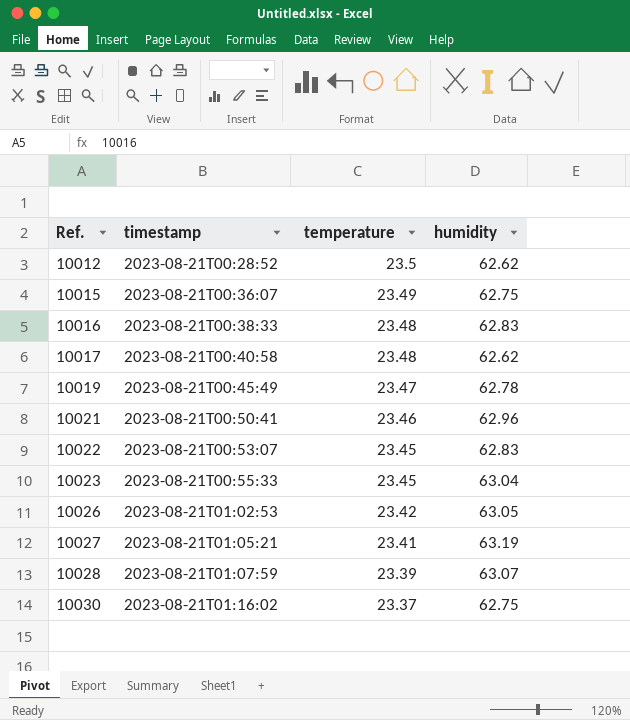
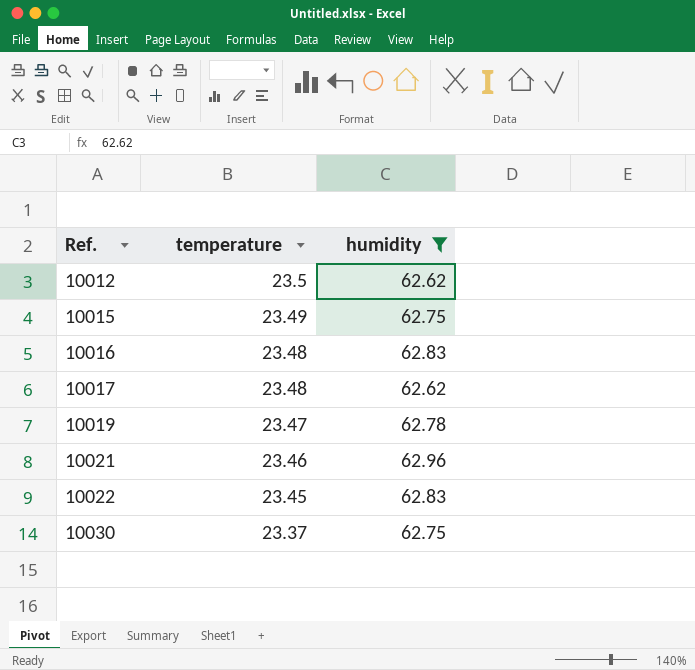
filter: none -> humidity <= 62.96
column timestamp | position: 2 -> none

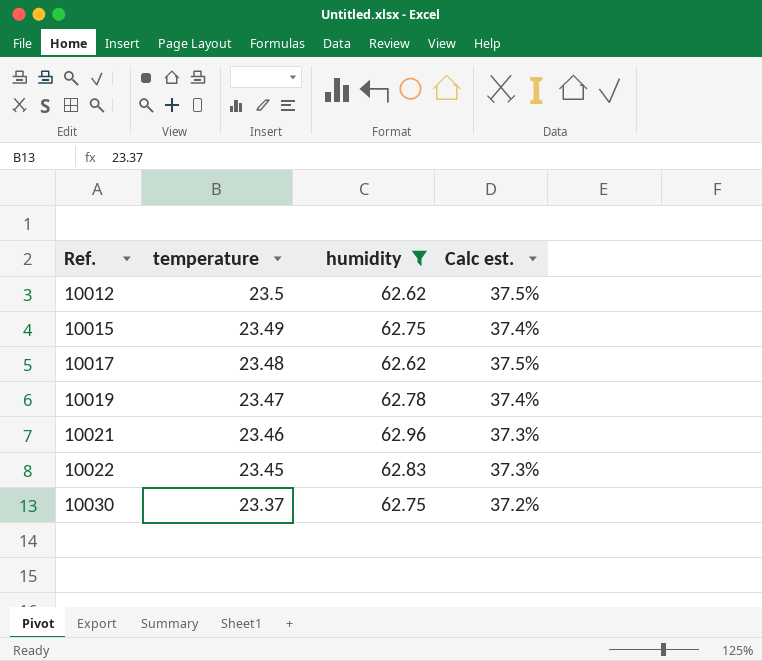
column Calc est. | formula: none -> [temperature] / [humidity]
row 10016: 23.48 | 62.83 -> none

